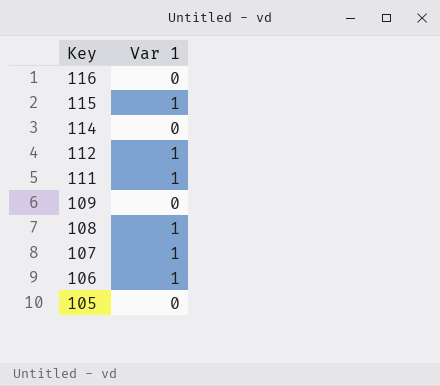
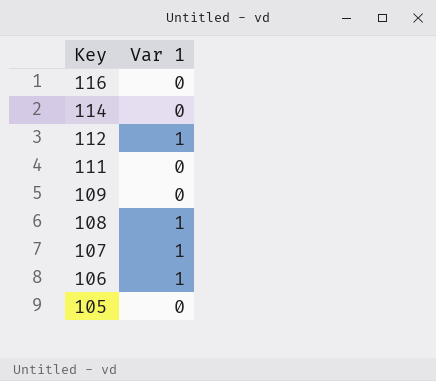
row 115: 1 -> none
111 | Var 1: 1 -> 0

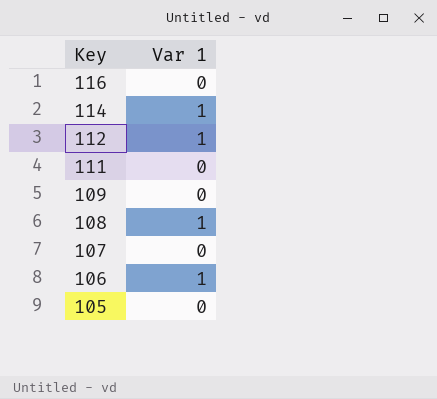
114 | Var 1: 0 -> 1
107 | Var 1: 1 -> 0

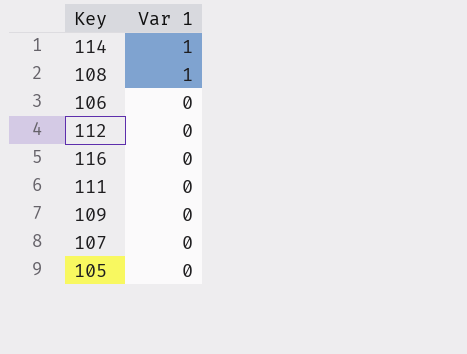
row order: Key descending -> Var 1 descending
106 | Var 1: 1 -> 0
112 | Var 1: 1 -> 0

